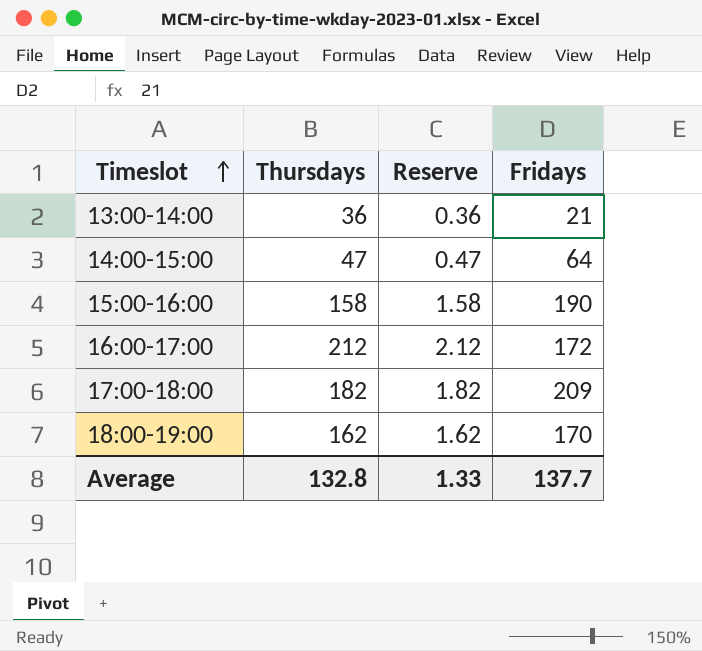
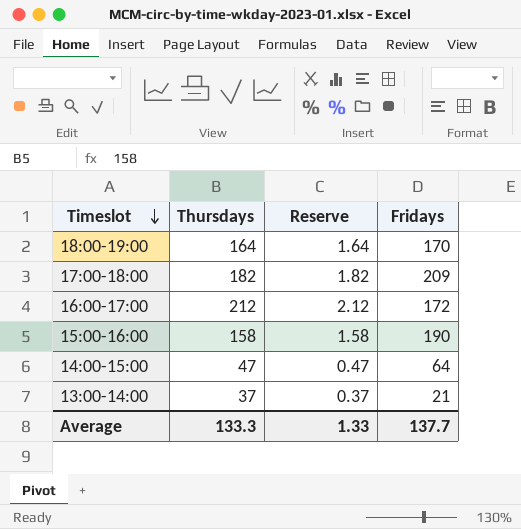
row order: Timeslot ascending -> Timeslot descending
18:00-19:00 | Thursdays: 162 -> 164
18:00-19:00 | Reserve: 1.62 -> 1.64
13:00-14:00 | Thursdays: 36 -> 37
13:00-14:00 | Reserve: 0.36 -> 0.37
Average | Thursdays: 132.8 -> 133.3

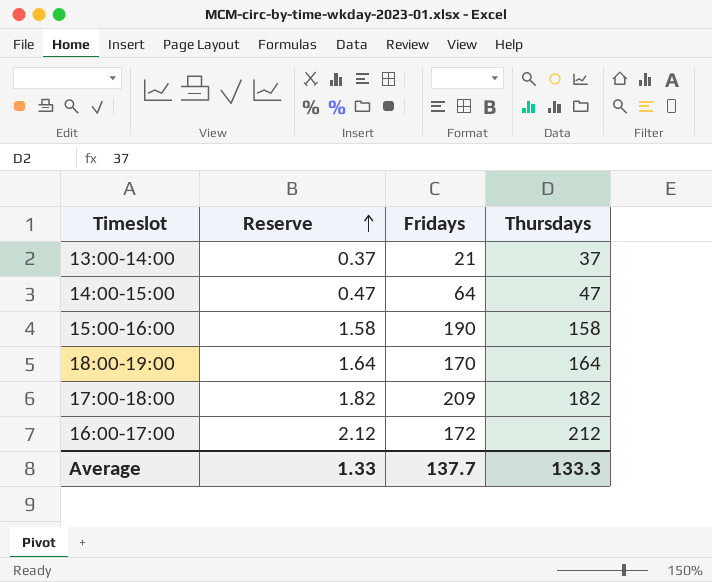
row order: Timeslot descending -> Reserve ascending
column Thursdays | position: 2 -> 4

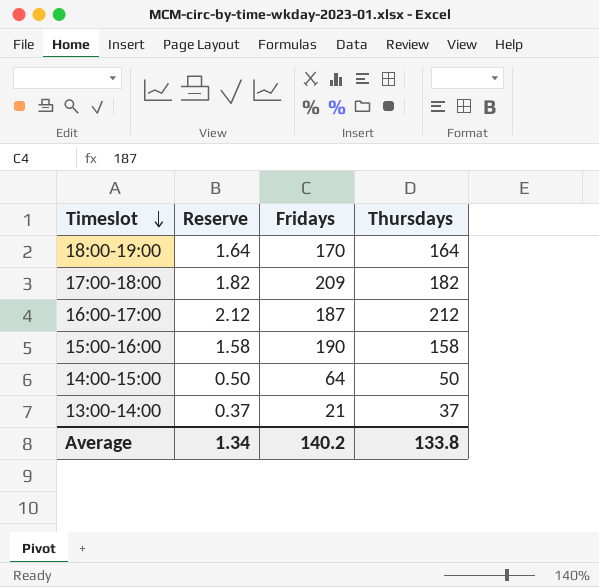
row order: Reserve ascending -> Timeslot descending
16:00-17:00 | Fridays: 172 -> 187
14:00-15:00 | Reserve: 0.47 -> 0.50
14:00-15:00 | Thursdays: 47 -> 50
Average | Reserve: 1.33 -> 1.34
Average | Fridays: 137.7 -> 140.2
Average | Thursdays: 133.3 -> 133.8

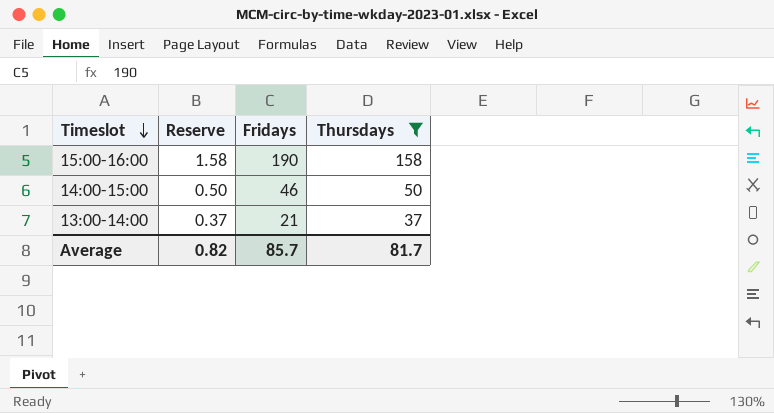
filter: none -> Thursdays <= 158
14:00-15:00 | Fridays: 64 -> 46
Average | Reserve: 1.34 -> 0.82
Average | Fridays: 140.2 -> 85.7
Average | Thursdays: 133.8 -> 81.7

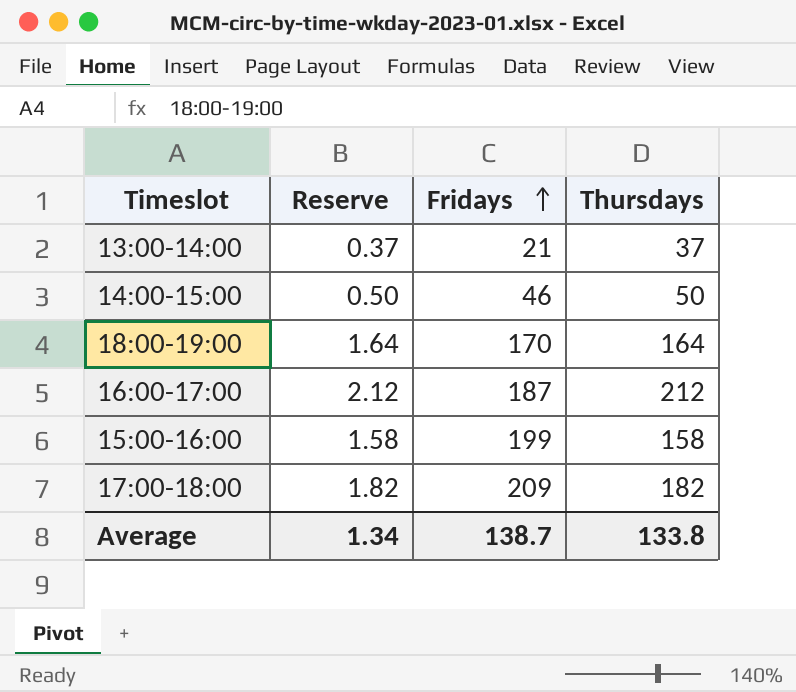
filter: Thursdays <= 158 -> none
row order: Timeslot descending -> Fridays ascending
15:00-16:00 | Fridays: 190 -> 199
Average | Reserve: 0.82 -> 1.34
Average | Fridays: 85.7 -> 138.7
Average | Thursdays: 81.7 -> 133.8

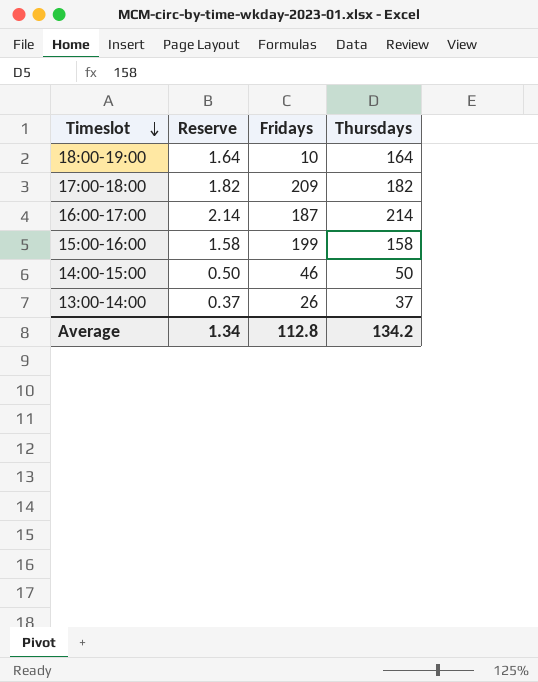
row order: Fridays ascending -> Timeslot descending
18:00-19:00 | Fridays: 170 -> 10
16:00-17:00 | Reserve: 2.12 -> 2.14
16:00-17:00 | Thursdays: 212 -> 214
13:00-14:00 | Fridays: 21 -> 26
Average | Fridays: 138.7 -> 112.8
Average | Thursdays: 133.8 -> 134.2

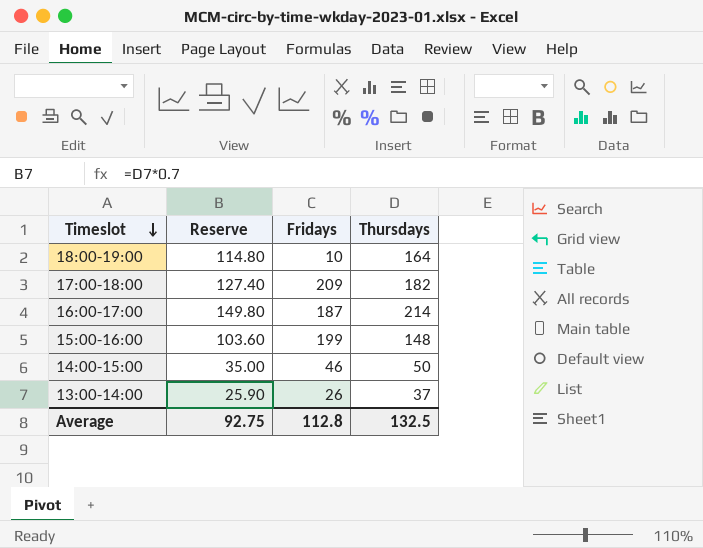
column Reserve | formula: [Thursdays] * 0.01 -> [Thursdays] * 0.7
15:00-16:00 | Thursdays: 158 -> 148
Average | Reserve: 1.34 -> 92.75
Average | Thursdays: 134.2 -> 132.5

